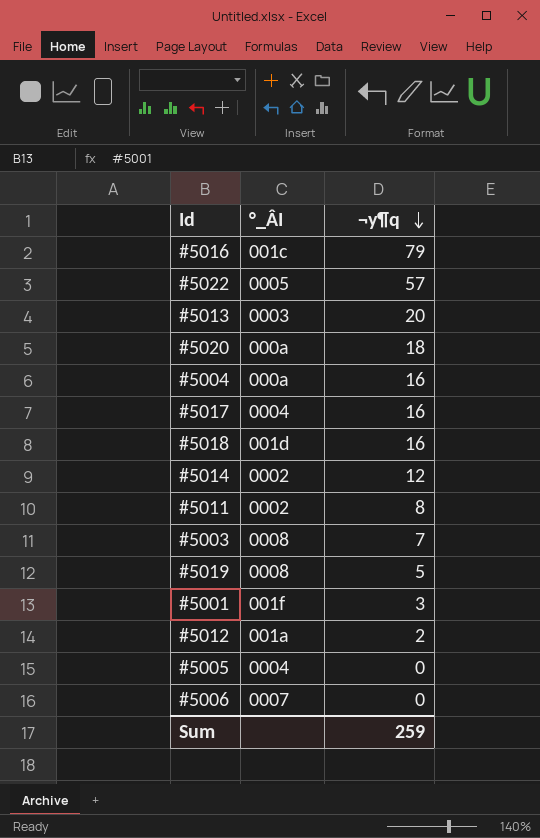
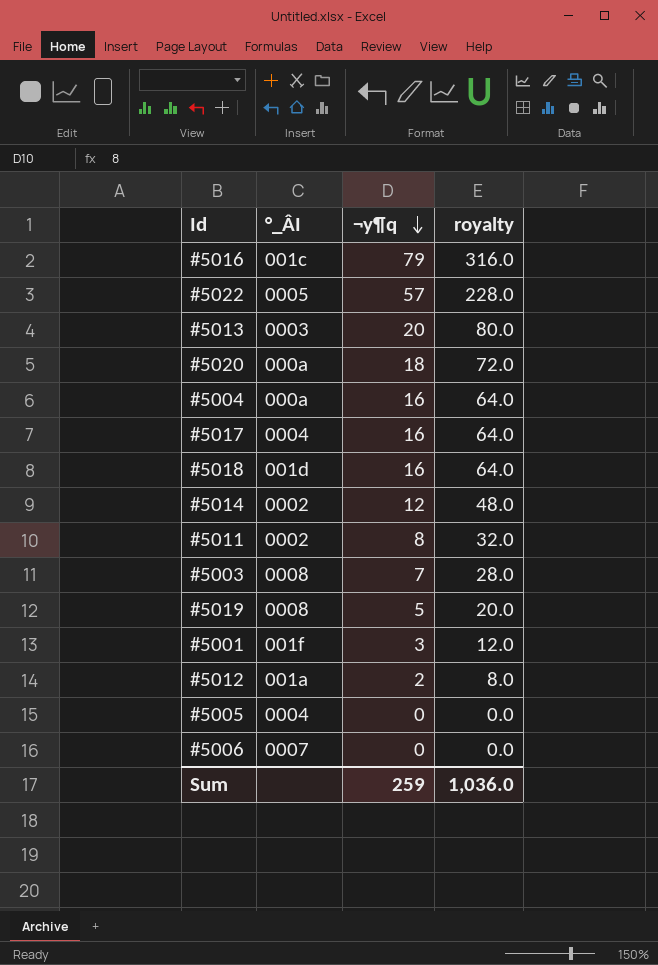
column royalty | formula: none -> [¬y¶q] * 4

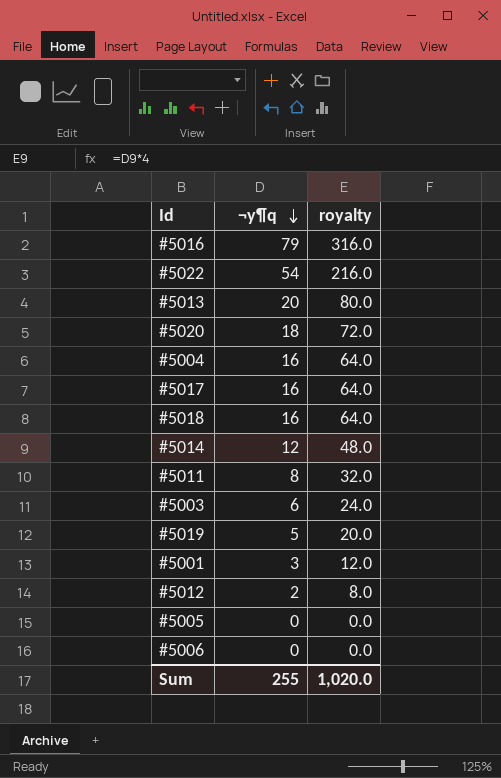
column °_ÂI | position: 2 -> none
#5022 | ¬y¶q: 57 -> 54
#5022 | royalty: 228.0 -> 216.0
#5003 | ¬y¶q: 7 -> 6
#5003 | royalty: 28.0 -> 24.0
Sum | ¬y¶q: 259 -> 255
Sum | royalty: 1,036.0 -> 1,020.0

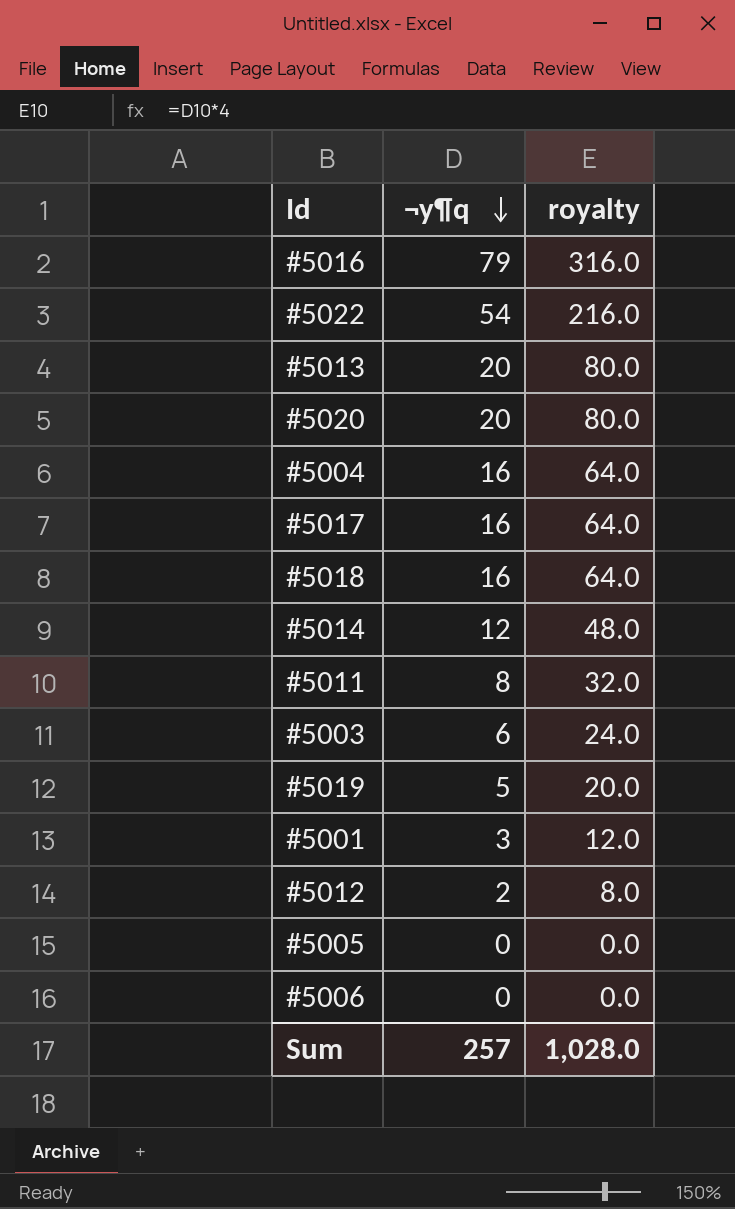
#5020 | ¬y¶q: 18 -> 20
#5020 | royalty: 72.0 -> 80.0
Sum | ¬y¶q: 255 -> 257
Sum | royalty: 1,020.0 -> 1,028.0

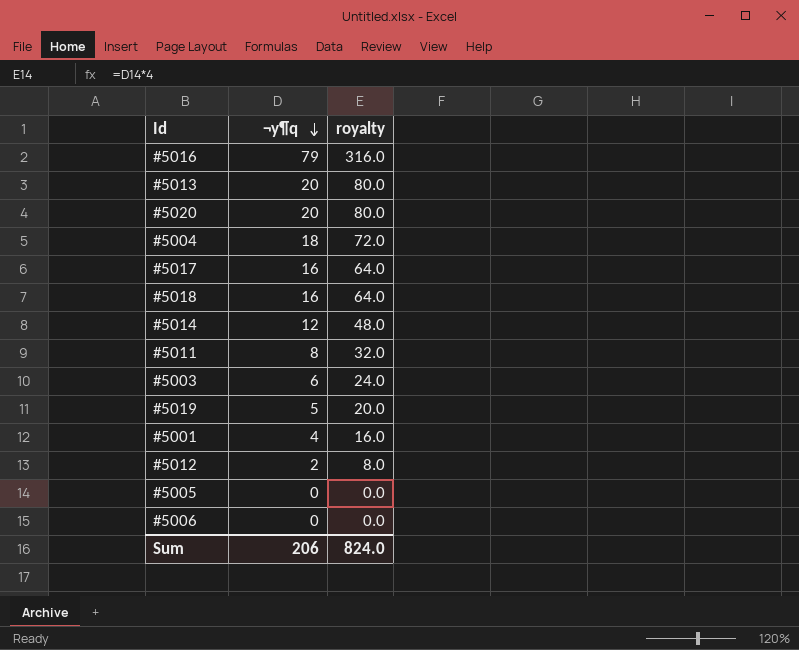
row #5022: 54 | 216.0 -> none
#5004 | ¬y¶q: 16 -> 18
#5004 | royalty: 64.0 -> 72.0
#5001 | ¬y¶q: 3 -> 4
#5001 | royalty: 12.0 -> 16.0
Sum | ¬y¶q: 257 -> 206
Sum | royalty: 1,028.0 -> 824.0

